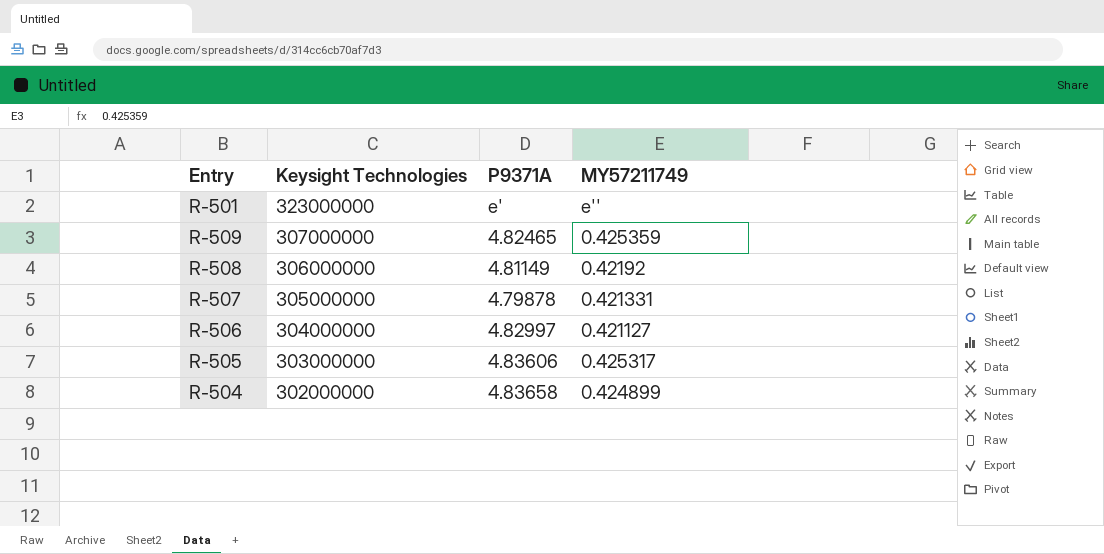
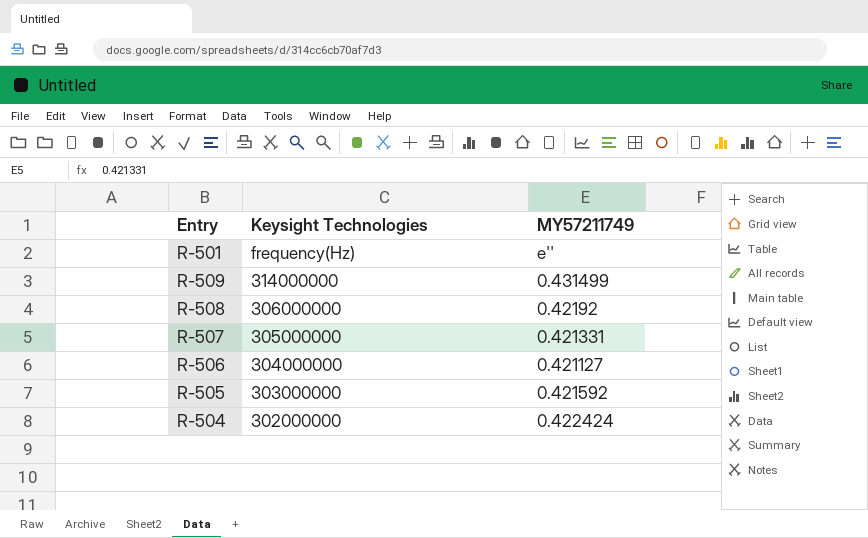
column P9371A | position: 3 -> none
R-501 | Keysight Technologies: 323000000 -> frequency(Hz)
R-509 | Keysight Technologies: 307000000 -> 314000000
R-509 | MY57211749: 0.425359 -> 0.431499
R-505 | MY57211749: 0.425317 -> 0.421592
R-504 | MY57211749: 0.424899 -> 0.422424

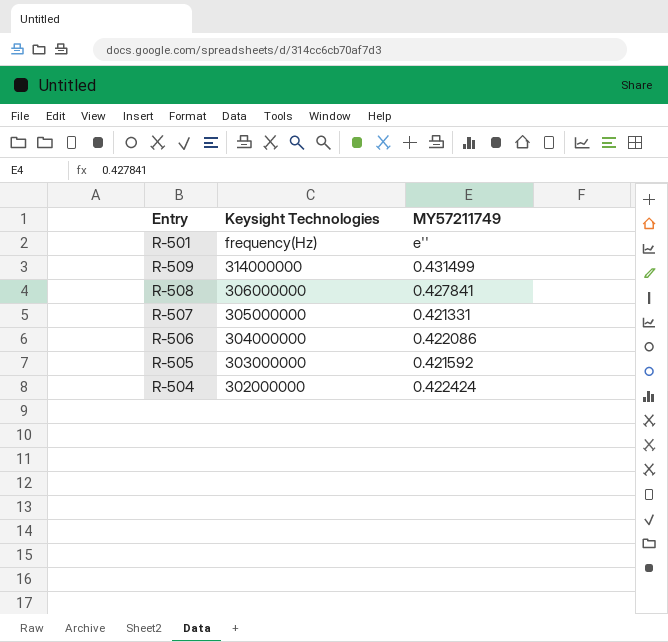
R-508 | MY57211749: 0.42192 -> 0.427841
R-506 | MY57211749: 0.421127 -> 0.422086

